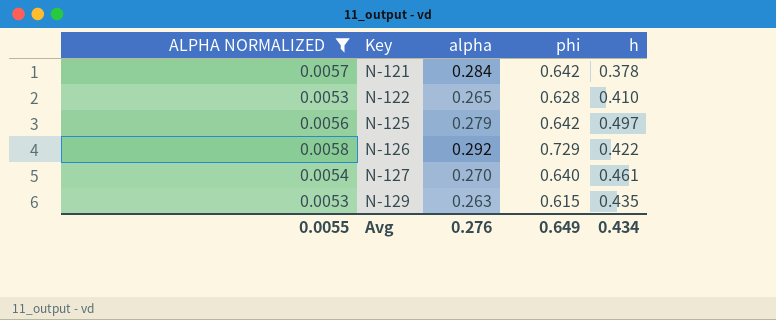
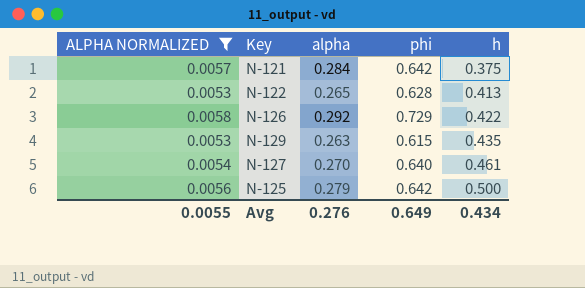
row order: Key ascending -> h ascending
N-121 | h: 0.378 -> 0.375
N-122 | h: 0.410 -> 0.413
N-125 | h: 0.497 -> 0.500

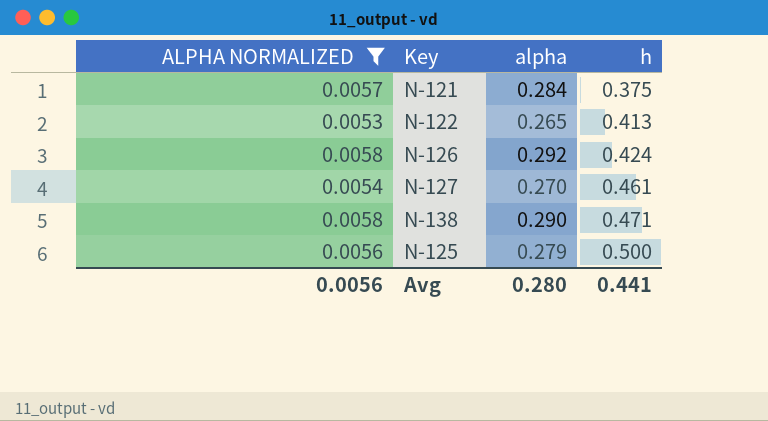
column phi | position: 4 -> none
row N-129: 0.0053 | 0.263 | 0.615 | 0.435 -> none
N-126 | h: 0.422 -> 0.424
row N-138: none -> 0.0058 | 0.290 | 0.471
Avg | ALPHA NORMALIZED: 0.0055 -> 0.0056
Avg | alpha: 0.276 -> 0.280
Avg | h: 0.434 -> 0.441

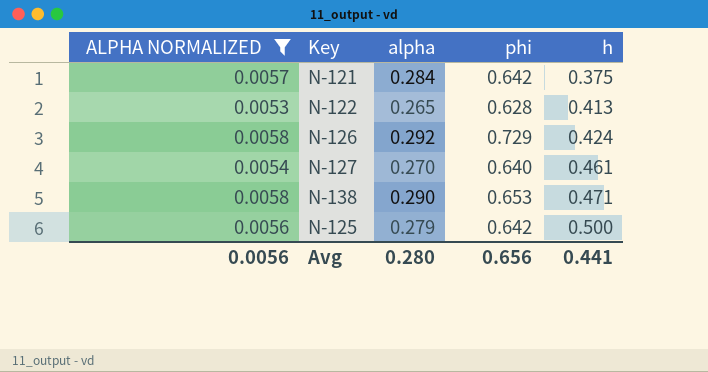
column phi | position: none -> 4

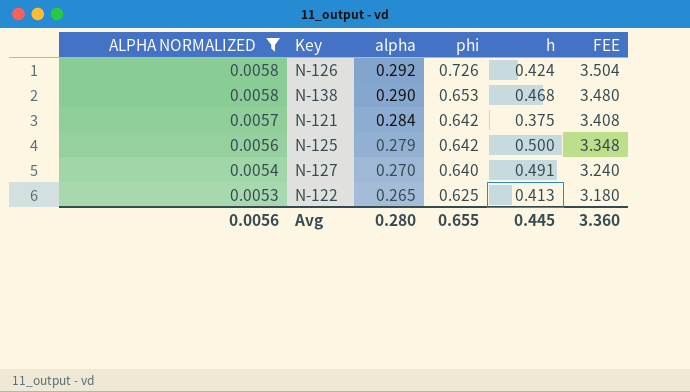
row order: h ascending -> ALPHA NORMALIZED descending
column FEE | formula: none -> [alpha] * 12
N-126 | phi: 0.729 -> 0.726
N-138 | h: 0.471 -> 0.468
N-127 | h: 0.461 -> 0.491
N-122 | phi: 0.628 -> 0.625
Avg | phi: 0.656 -> 0.655
Avg | h: 0.441 -> 0.445

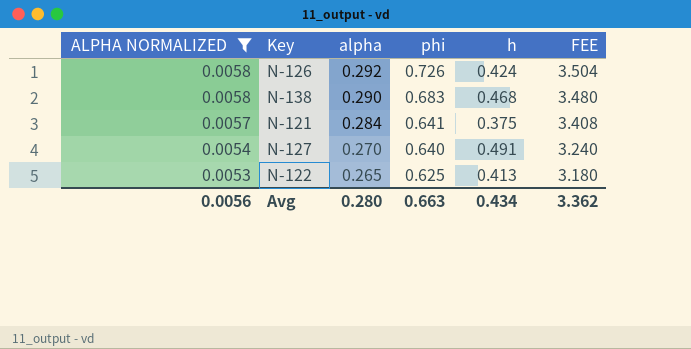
row N-125: 0.0056 | 0.279 | 0.642 | 0.500 | 3.348 -> none
N-138 | phi: 0.653 -> 0.683
N-121 | phi: 0.642 -> 0.641
Avg | phi: 0.655 -> 0.663
Avg | h: 0.445 -> 0.434
Avg | FEE: 3.360 -> 3.362

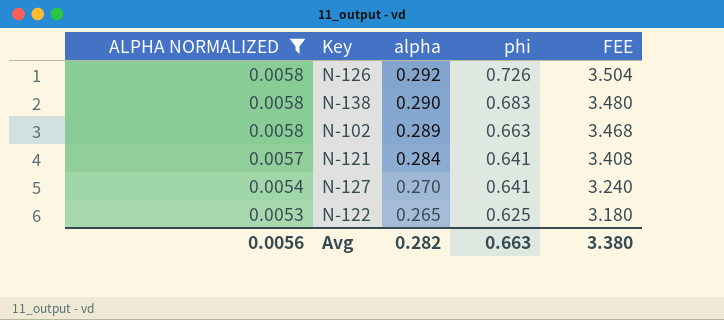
column h | position: 5 -> none
row N-102: none -> 0.0058 | 0.289 | 0.663 | 3.468
N-127 | phi: 0.640 -> 0.641
Avg | alpha: 0.280 -> 0.282
Avg | FEE: 3.362 -> 3.380

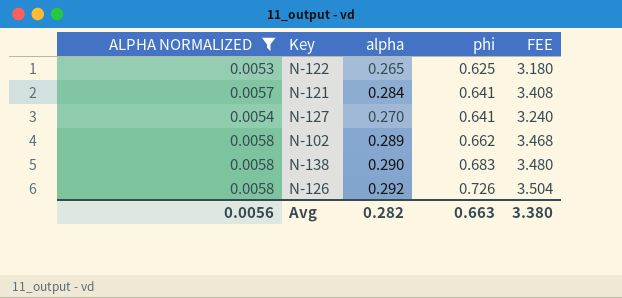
row order: ALPHA NORMALIZED descending -> phi ascending
N-102 | phi: 0.663 -> 0.662

